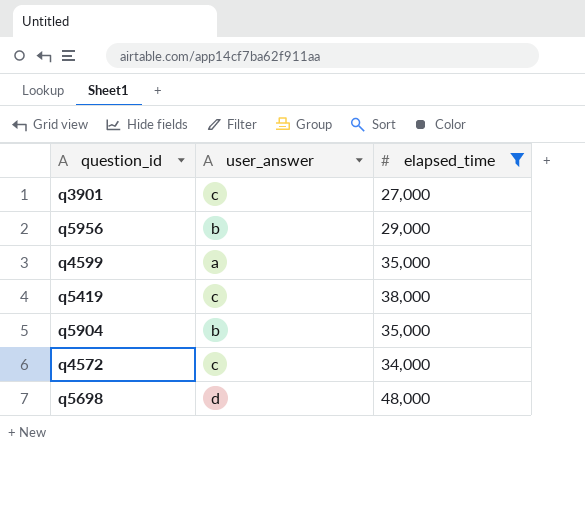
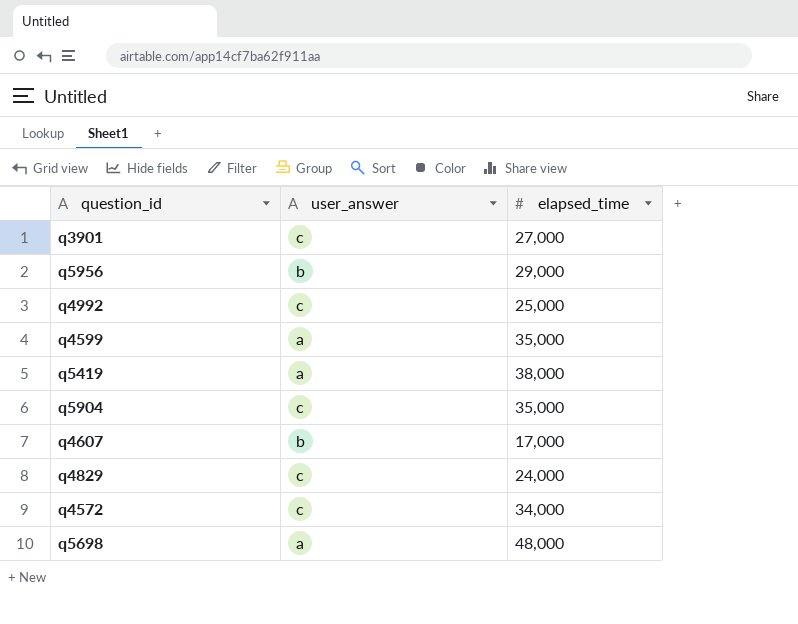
filter: elapsed_time >= 27,000 -> none
q5419 | user_answer: c -> a
q5904 | user_answer: b -> c
q5698 | user_answer: d -> a

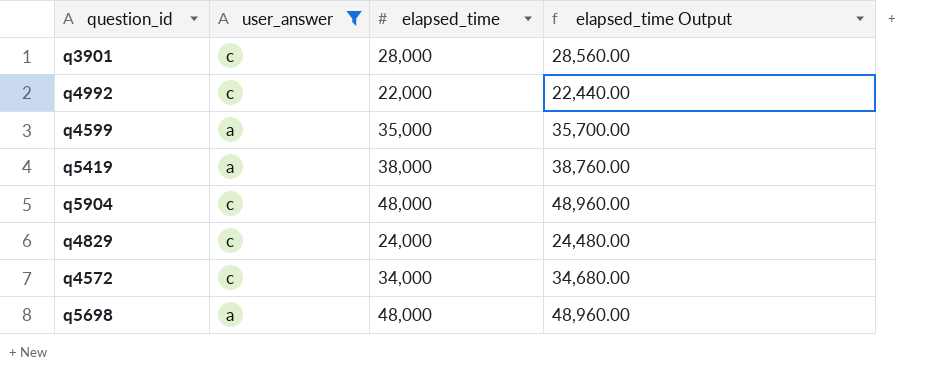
filter: none -> user_answer != b
column elapsed_time Output | formula: none -> [elapsed_time] * 1.02
q3901 | elapsed_time: 27,000 -> 28,000
q4992 | elapsed_time: 25,000 -> 22,000
q5904 | elapsed_time: 35,000 -> 48,000

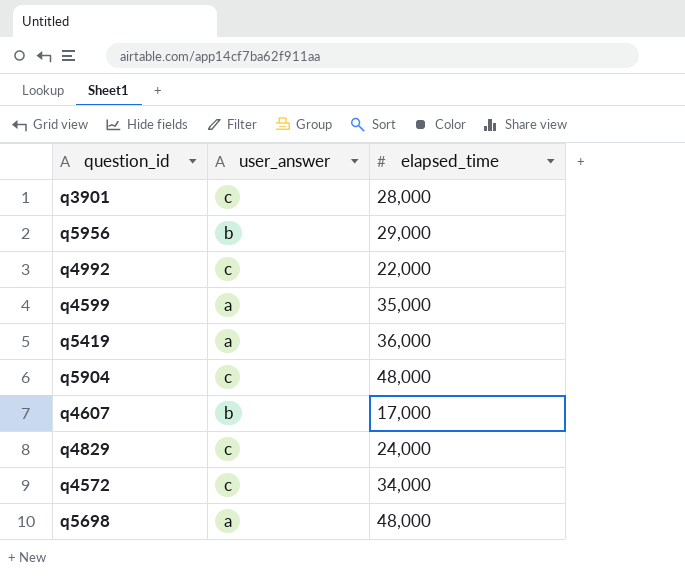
filter: user_answer != b -> none
column elapsed_time Output | formula: [elapsed_time] * 1.02 -> none
q5419 | elapsed_time: 38,000 -> 36,000

